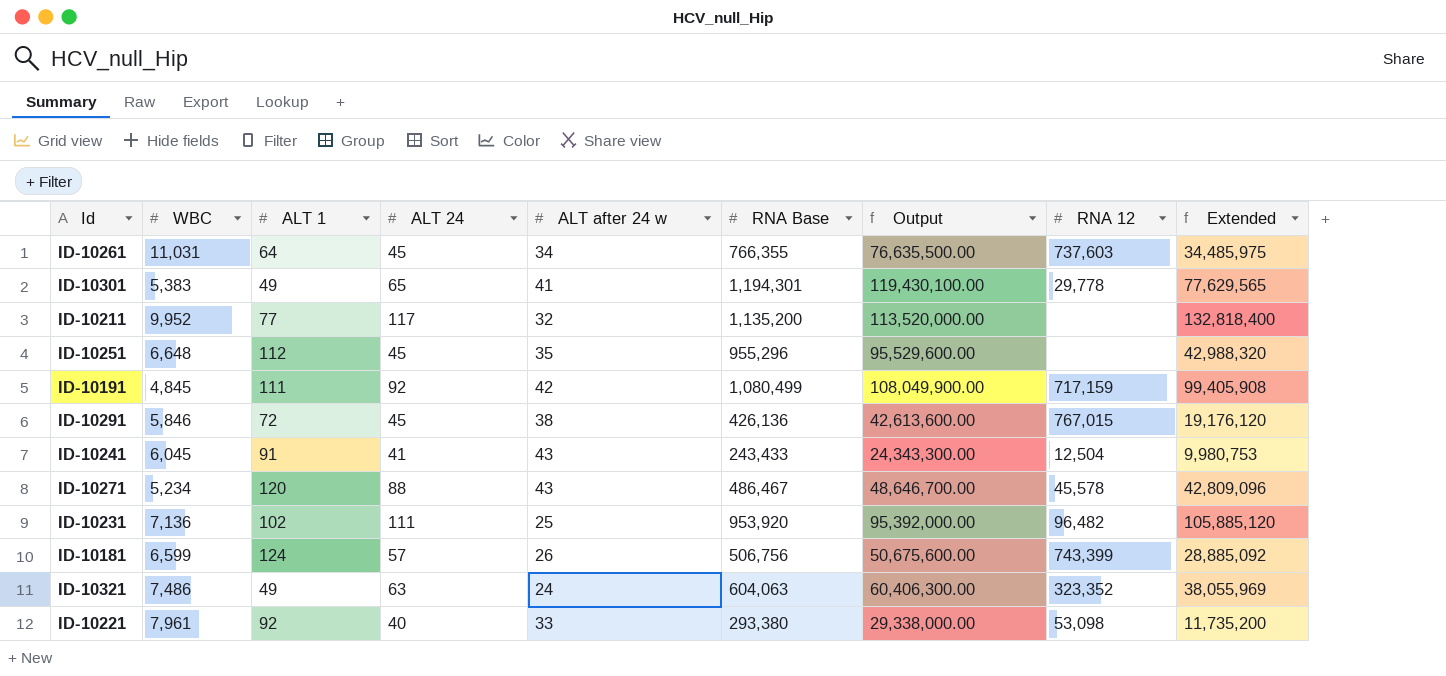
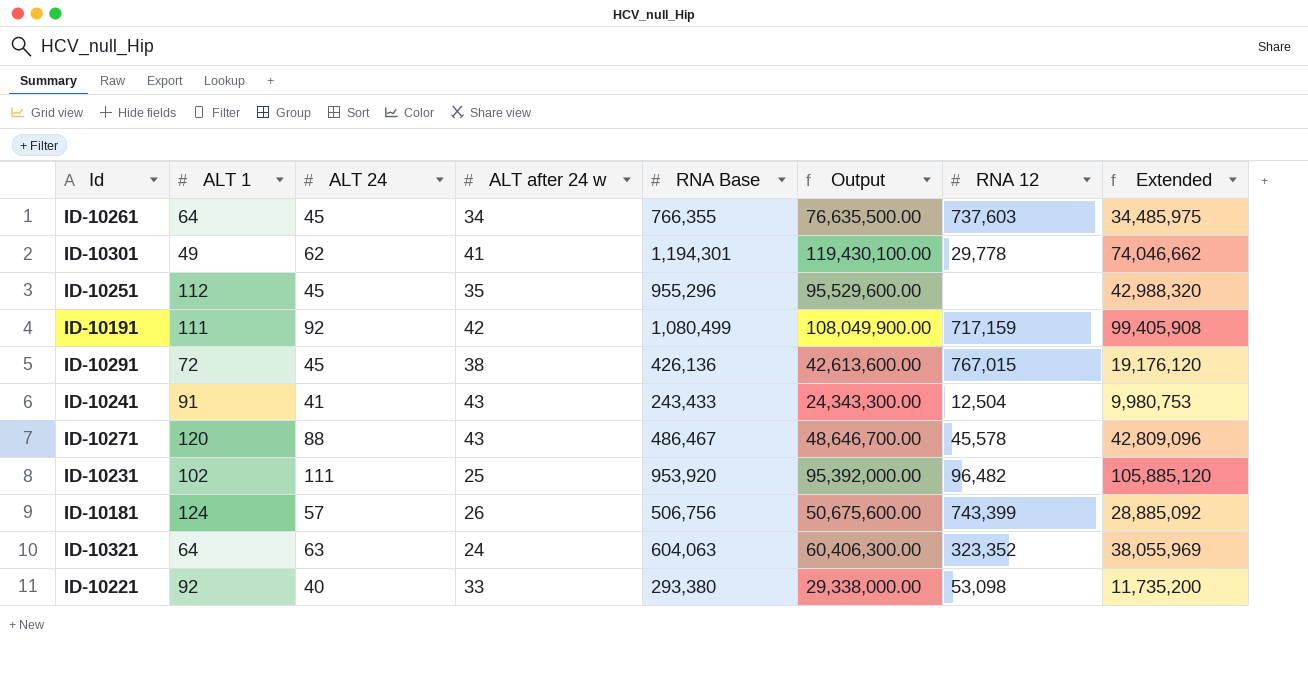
column WBC | position: 2 -> none
row ID-10211: 9,952 | 77 | 117 | 32 | 1,135,200 | 113,520,000.00 | none | 132,818,400 -> none
ID-10301 | ALT 24: 65 -> 62
ID-10301 | Extended: 77,629,565 -> 74,046,662
ID-10321 | ALT 1: 49 -> 64

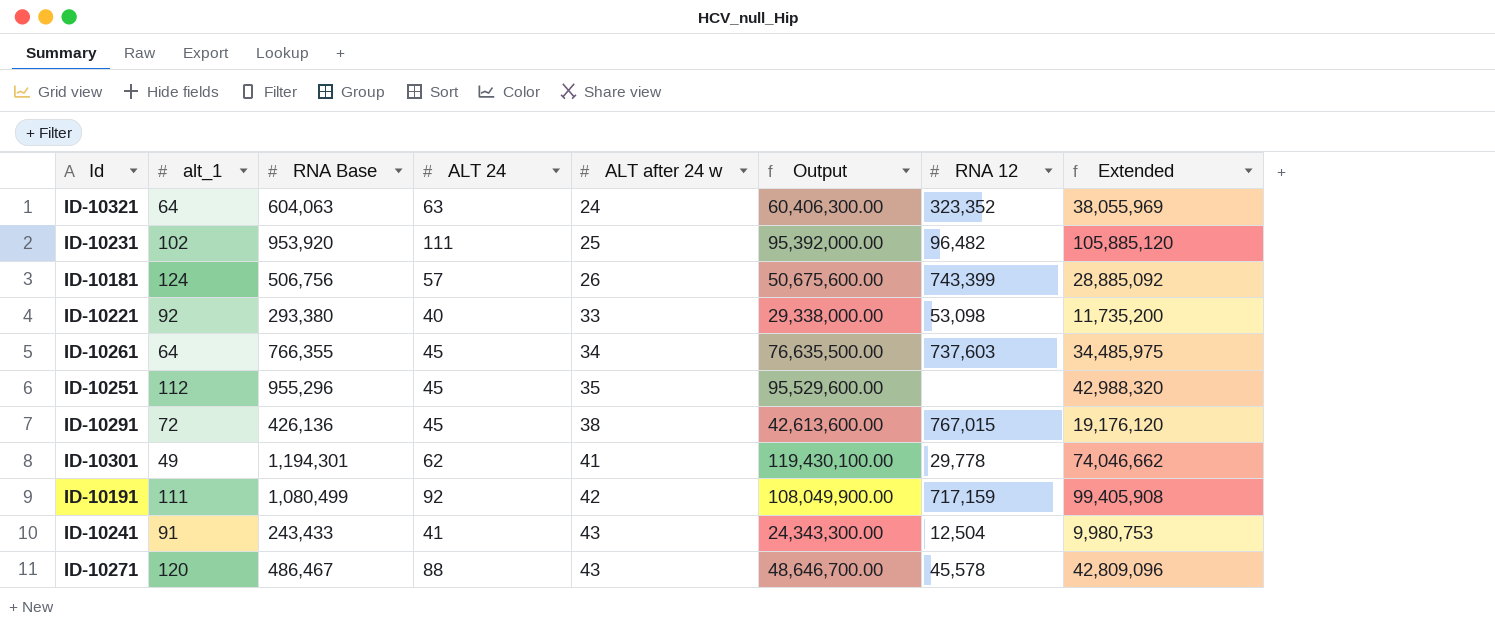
row order: none -> ALT after 24 w ascending
column name: ALT 1 -> alt_1
column RNA Base | position: 5 -> 3

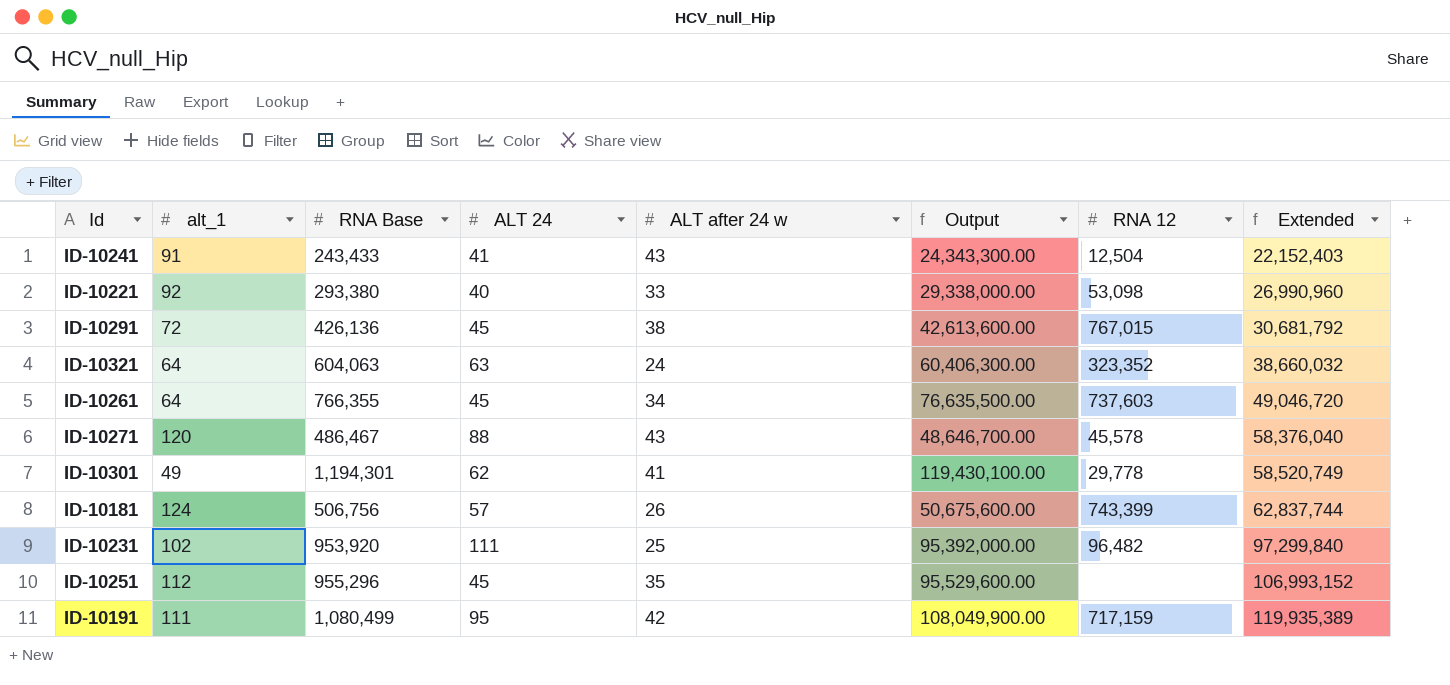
row order: ALT after 24 w ascending -> Extended ascending
column Extended | formula: [RNA Base] * [ALT 24] -> [alt_1] * [RNA Base]
ID-10191 | ALT 24: 92 -> 95

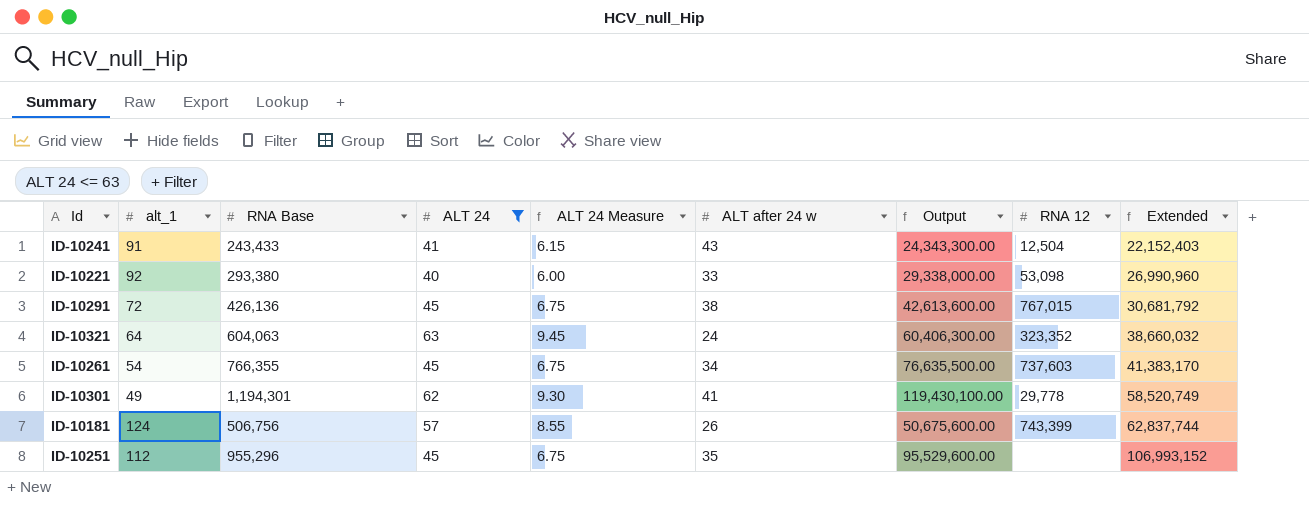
filter: none -> ALT 24 <= 63
column ALT 24 Measure | formula: none -> [ALT 24] * 0.15
ID-10261 | alt_1: 64 -> 54
ID-10261 | Extended: 49,046,720 -> 41,383,170

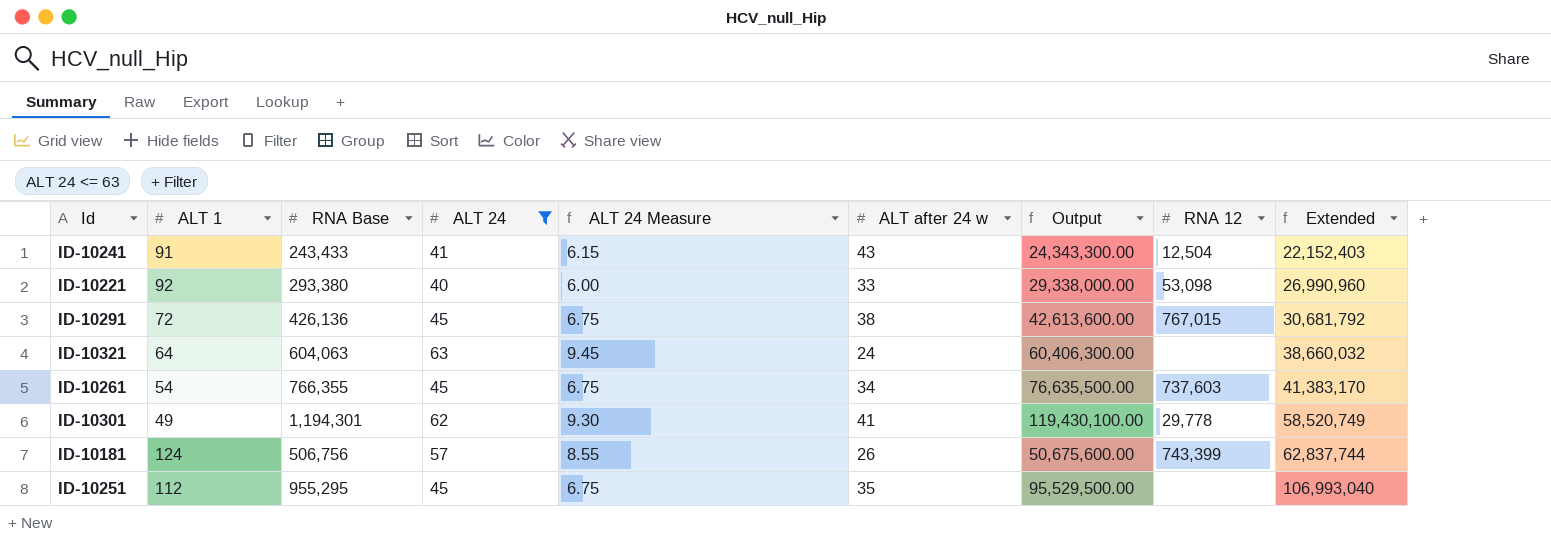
column name: alt_1 -> ALT 1
ID-10321 | RNA 12: 323,352 -> none
ID-10251 | RNA Base: 955,296 -> 955,295
ID-10251 | Output: 95,529,600.00 -> 95,529,500.00
ID-10251 | Extended: 106,993,152 -> 106,993,040

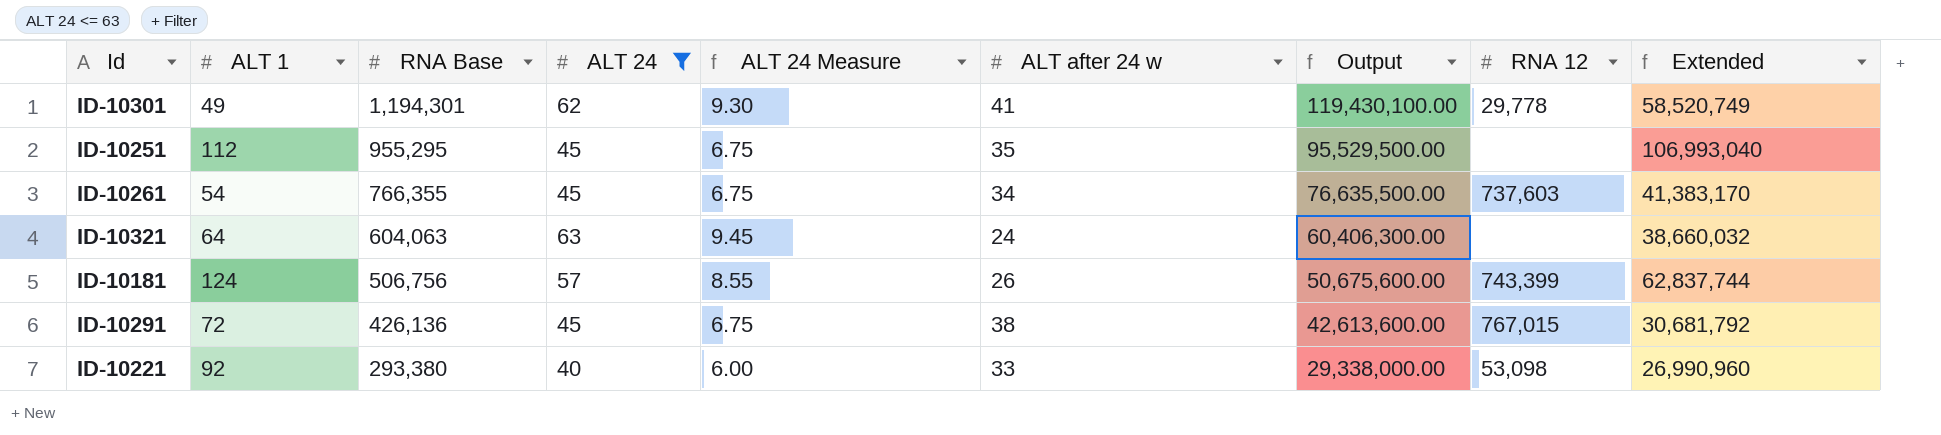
row order: Extended ascending -> RNA Base descending
row ID-10241: 91 | 243,433 | 41 | 6.15 | 43 | 24,343,300.00 | 12,504 | 22,152,403 -> none

